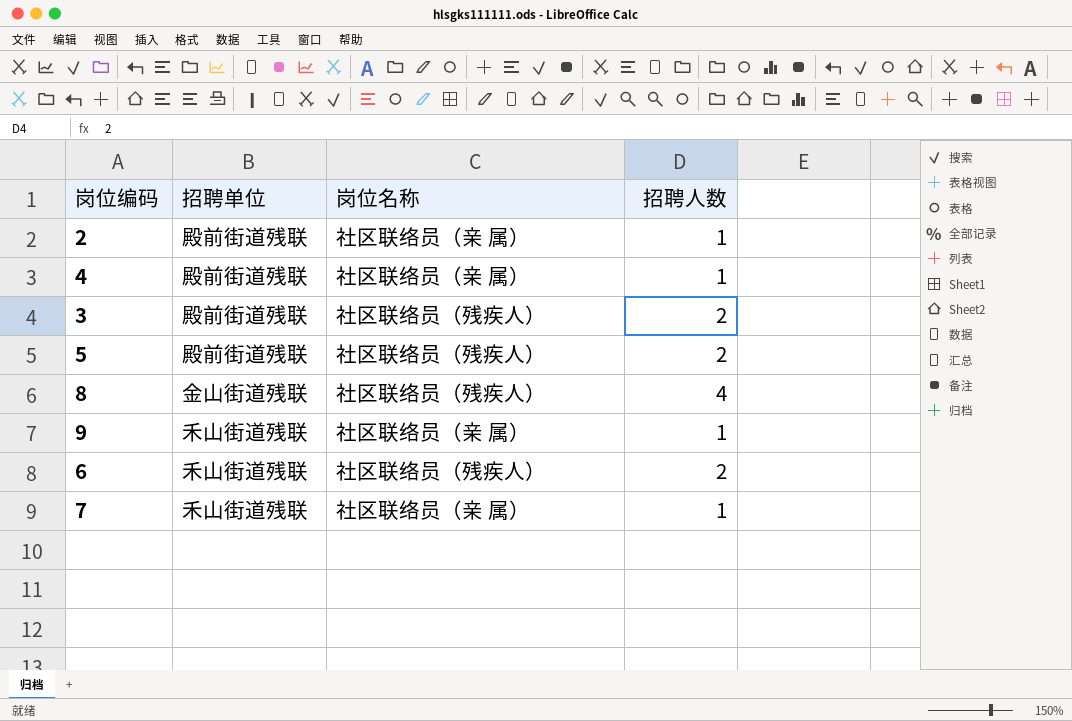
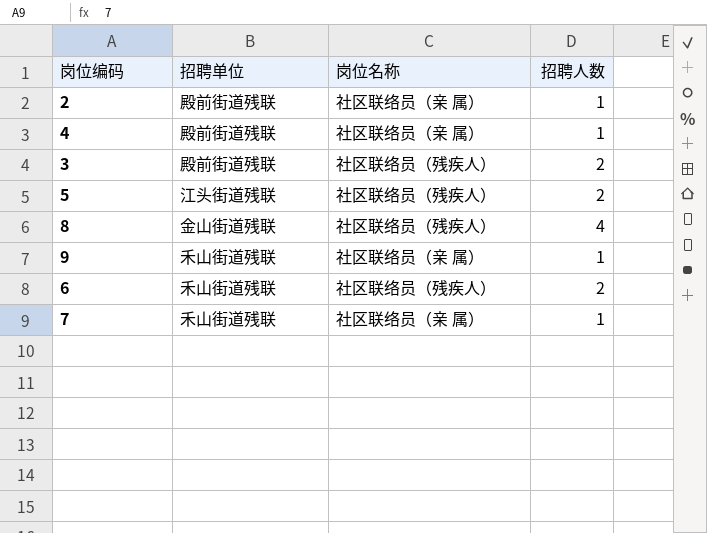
5 | 招聘单位: 殿前街道残联 -> 江头街道残联

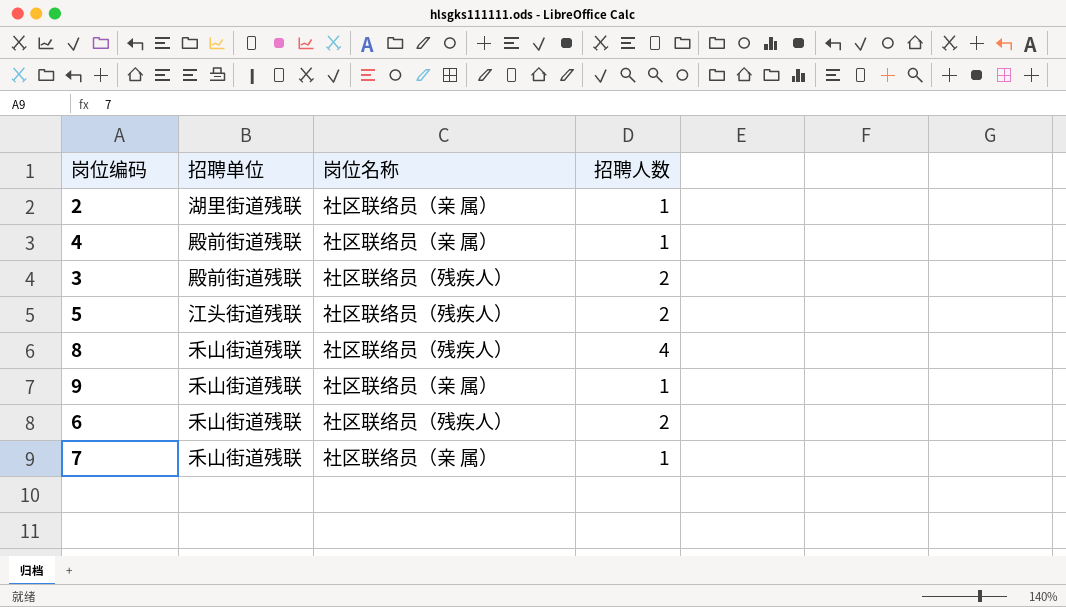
2 | 招聘单位: 殿前街道残联 -> 湖里街道残联
8 | 招聘单位: 金山街道残联 -> 禾山街道残联

